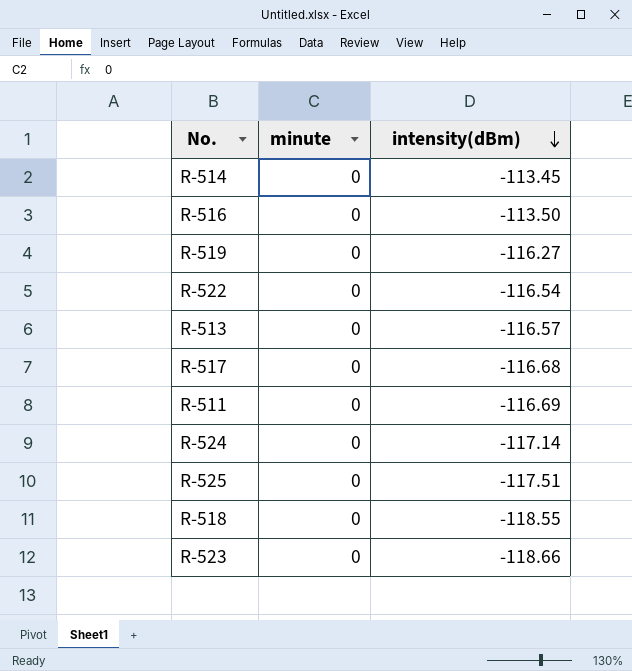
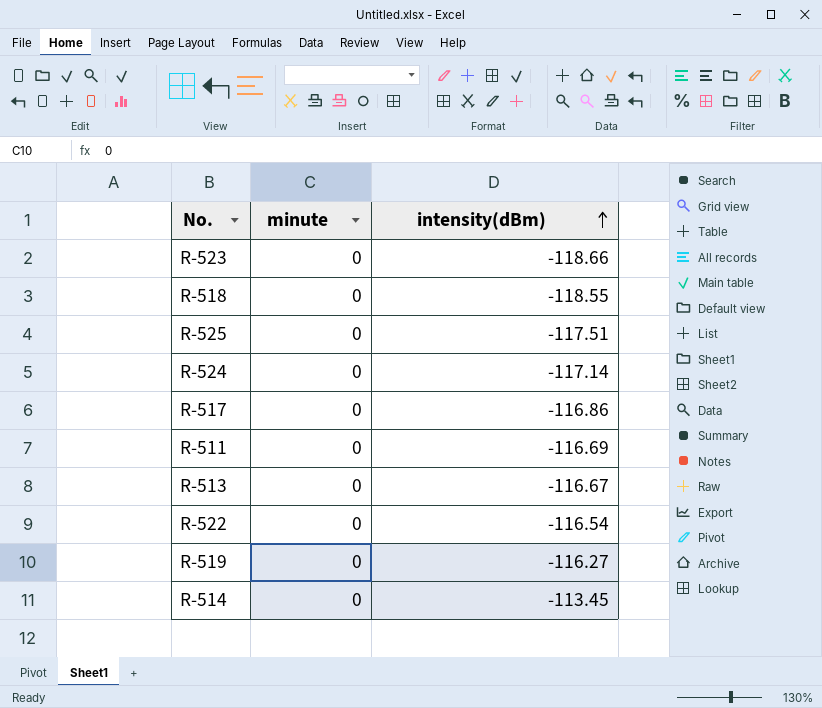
row order: intensity(dBm) descending -> intensity(dBm) ascending
row R-516: 0 | -113.50 -> none
R-517 | intensity(dBm): -116.68 -> -116.86
R-513 | intensity(dBm): -116.57 -> -116.67

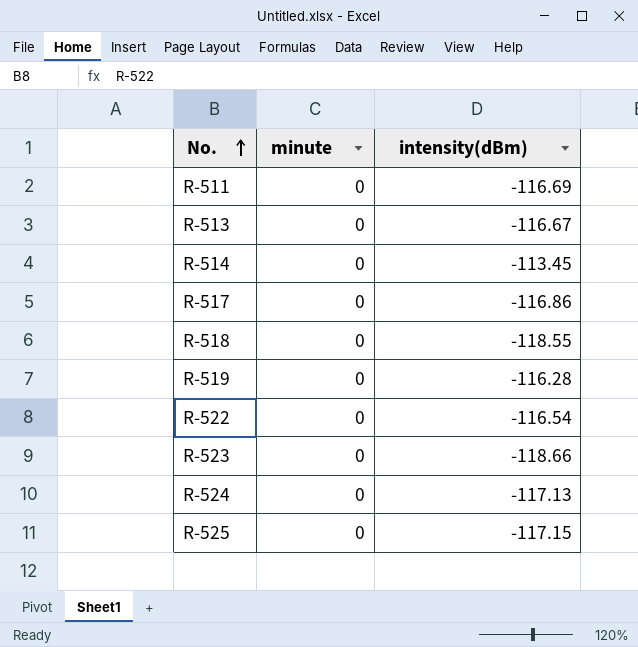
row order: intensity(dBm) ascending -> No. ascending
R-519 | intensity(dBm): -116.27 -> -116.28
R-524 | intensity(dBm): -117.14 -> -117.13
R-525 | intensity(dBm): -117.51 -> -117.15

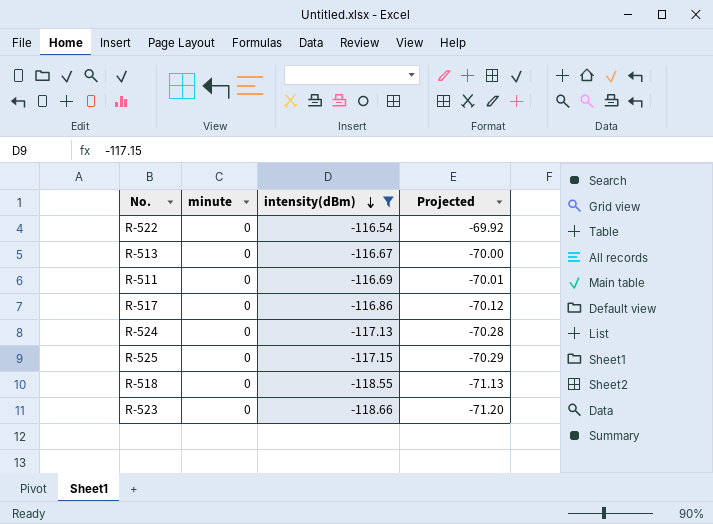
filter: none -> intensity(dBm) <= -116.54
row order: No. ascending -> intensity(dBm) descending
column Projected | formula: none -> [intensity(dBm)] * 0.6

